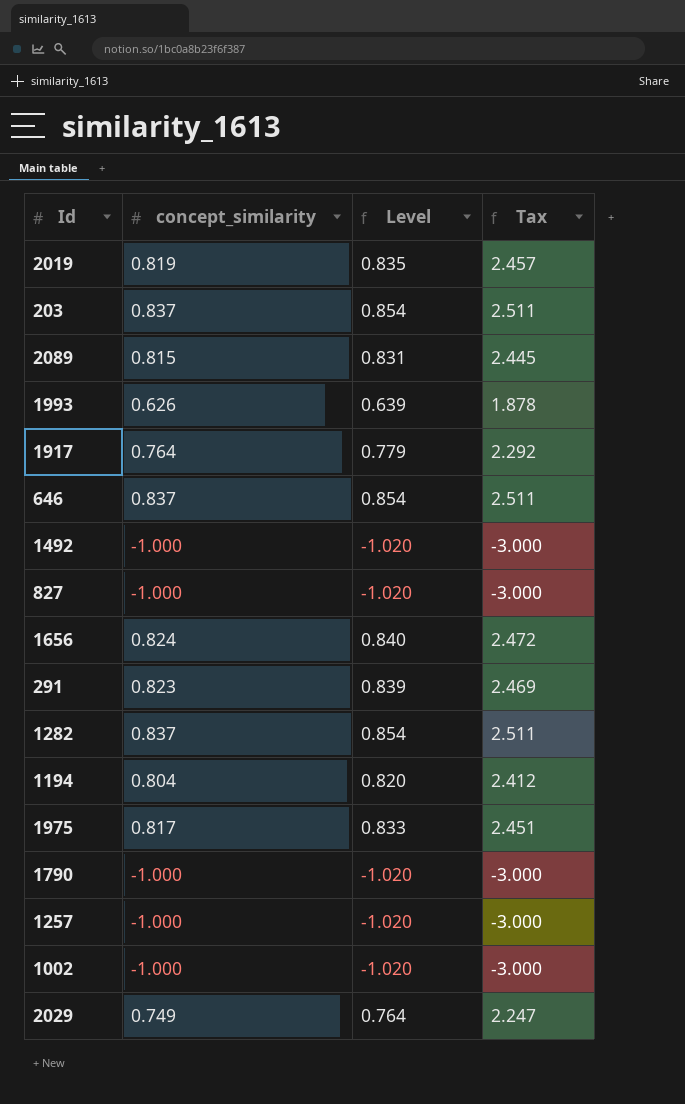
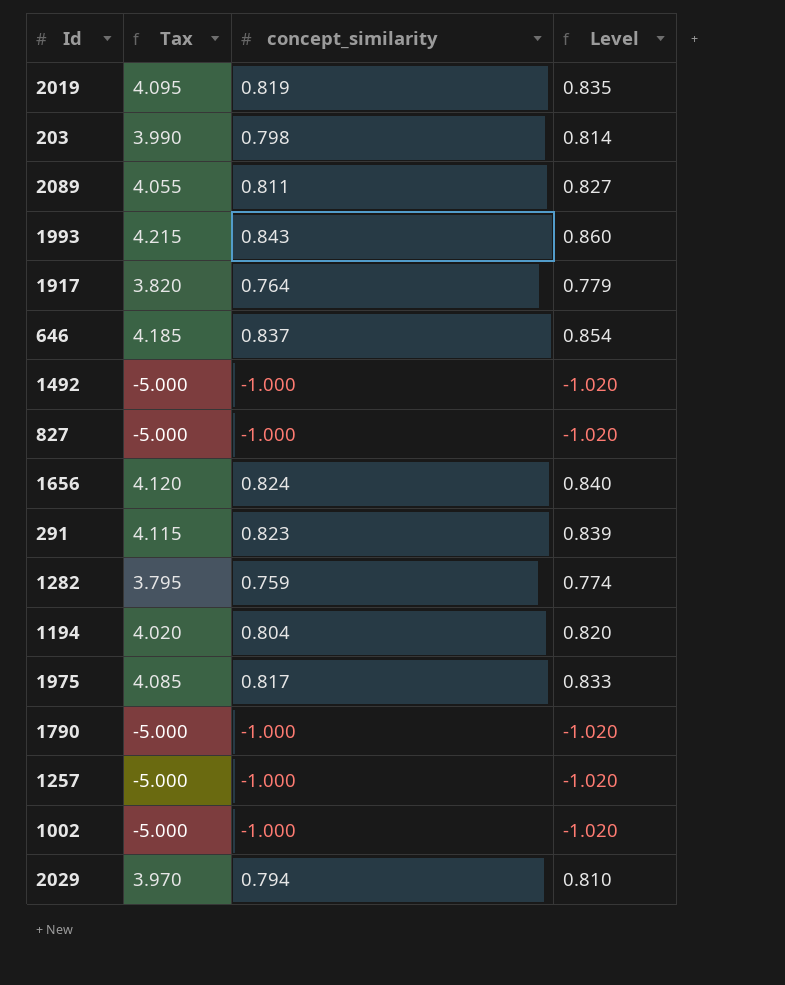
column Tax | formula: [concept_similarity] * 3 -> [concept_similarity] * 5
column Tax | position: 4 -> 2
203 | concept_similarity: 0.837 -> 0.798
203 | Level: 0.854 -> 0.814
2089 | concept_similarity: 0.815 -> 0.811
2089 | Level: 0.831 -> 0.827
1993 | concept_similarity: 0.626 -> 0.843
1993 | Level: 0.639 -> 0.860
1282 | concept_similarity: 0.837 -> 0.759
1282 | Level: 0.854 -> 0.774
2029 | concept_similarity: 0.749 -> 0.794
2029 | Level: 0.764 -> 0.810

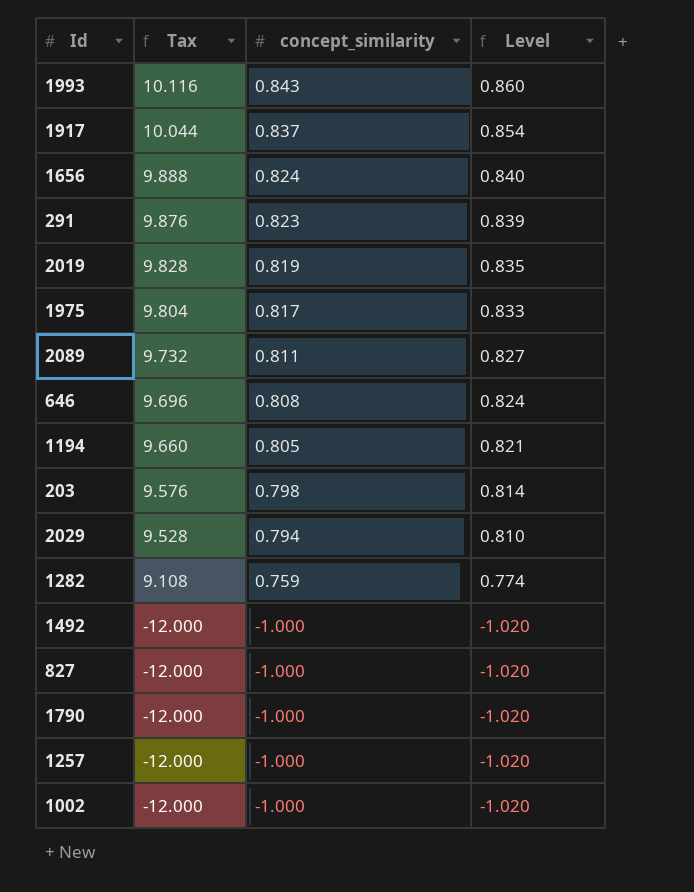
row order: none -> Tax descending
column Tax | formula: [concept_similarity] * 5 -> [concept_similarity] * 12
1917 | concept_similarity: 0.764 -> 0.837
1917 | Level: 0.779 -> 0.854
646 | concept_similarity: 0.837 -> 0.808
646 | Level: 0.854 -> 0.824
1194 | concept_similarity: 0.804 -> 0.805
1194 | Level: 0.820 -> 0.821

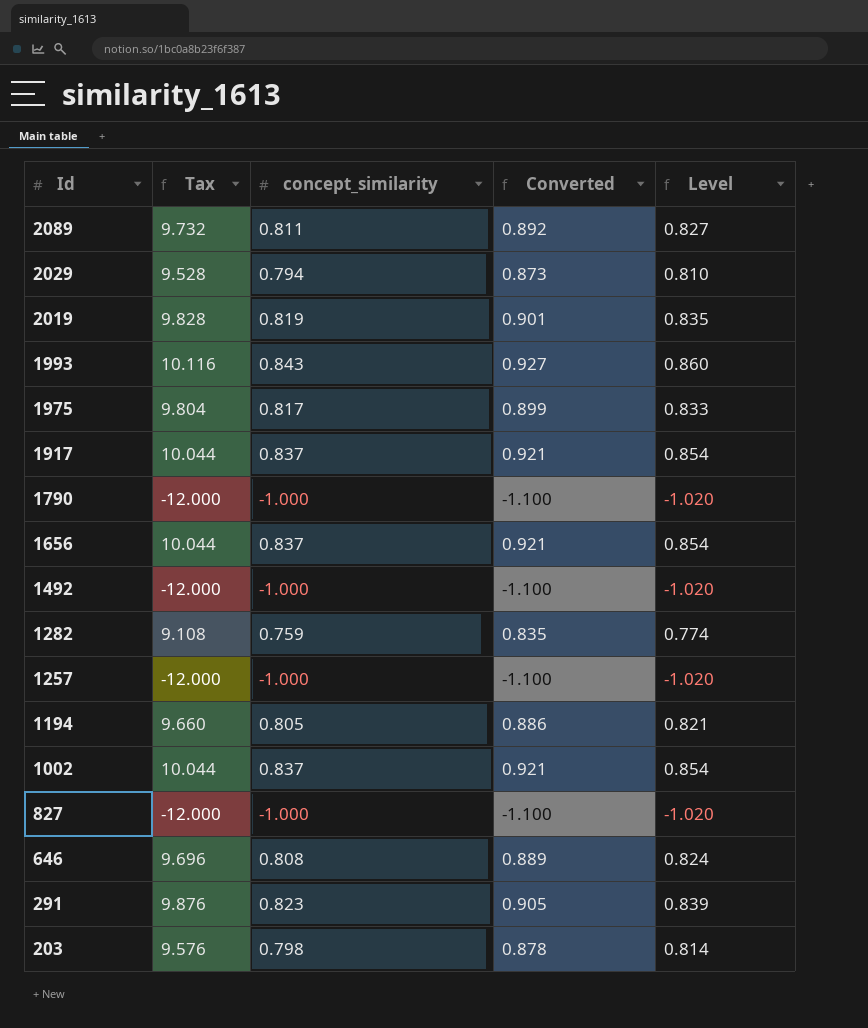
row order: Tax descending -> Id descending
column Converted | formula: none -> [concept_similarity] * 1.1
1656 | Tax: 9.888 -> 10.044
1656 | concept_similarity: 0.824 -> 0.837
1656 | Level: 0.840 -> 0.854
1002 | Tax: -12.000 -> 10.044
1002 | concept_similarity: -1.000 -> 0.837
1002 | Level: -1.020 -> 0.854

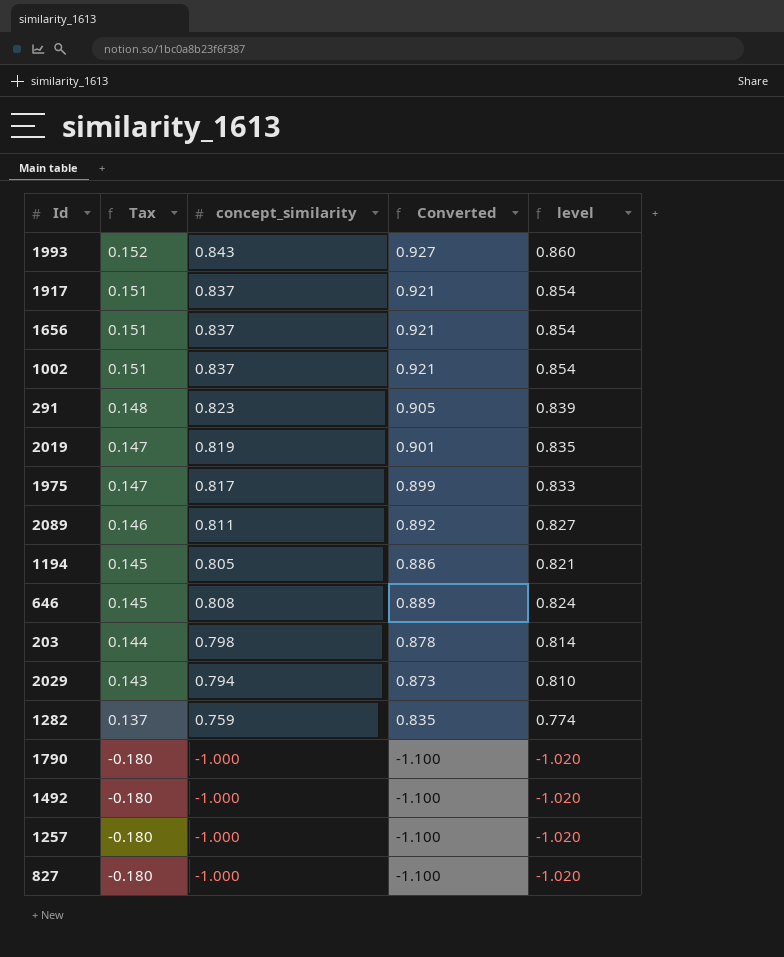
row order: Id descending -> Tax descending
column Tax | formula: [concept_similarity] * 12 -> [concept_similarity] * 0.18
column name: Level -> level

